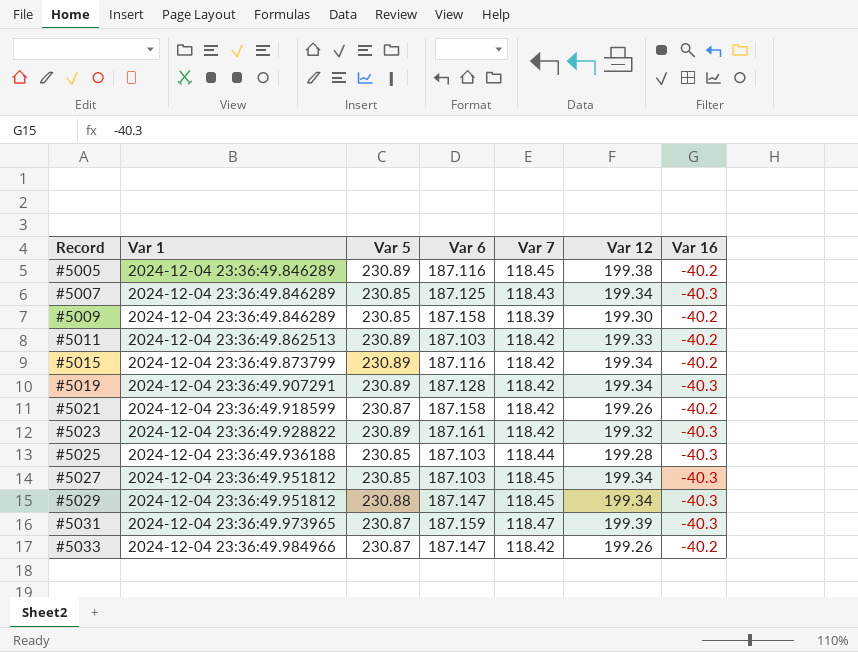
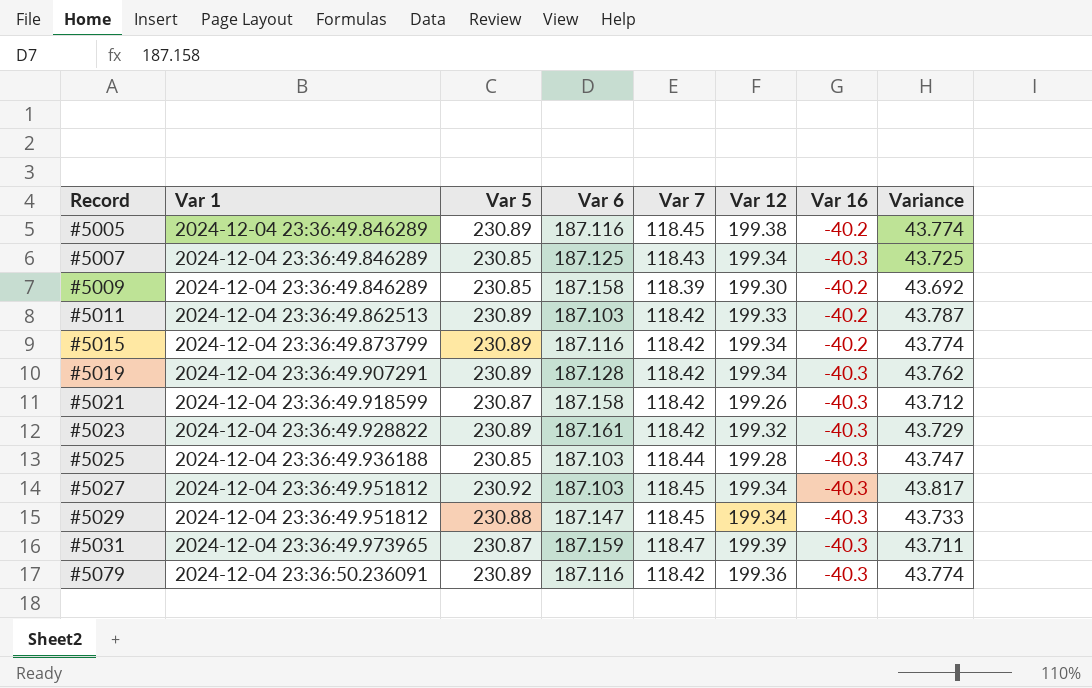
column Variance | formula: none -> [Var 5] - [Var 6]
row #5033: 2024-12-04 23:36:49.984966 | 230.87 | 187.147 | 118.42 | 199.26 | -40.2 -> none
#5021 | Var 16: -40.2 -> -40.3
#5027 | Var 5: 230.85 -> 230.92
row #5079: none -> 2024-12-04 23:36:50.236091 | 230.89 | 187.116 | 118.42 | 199.36 | -40.3 | 43.774

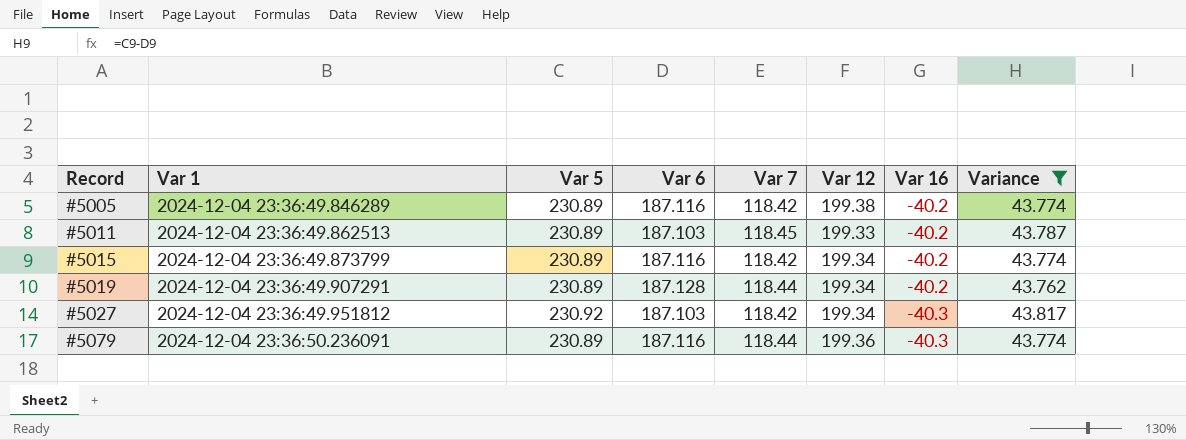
filter: none -> Variance >= 43.762
#5005 | Var 7: 118.45 -> 118.42
#5011 | Var 7: 118.42 -> 118.45
#5019 | Var 7: 118.42 -> 118.44
#5019 | Var 16: -40.3 -> -40.2
#5027 | Var 7: 118.45 -> 118.42
#5079 | Var 7: 118.42 -> 118.44

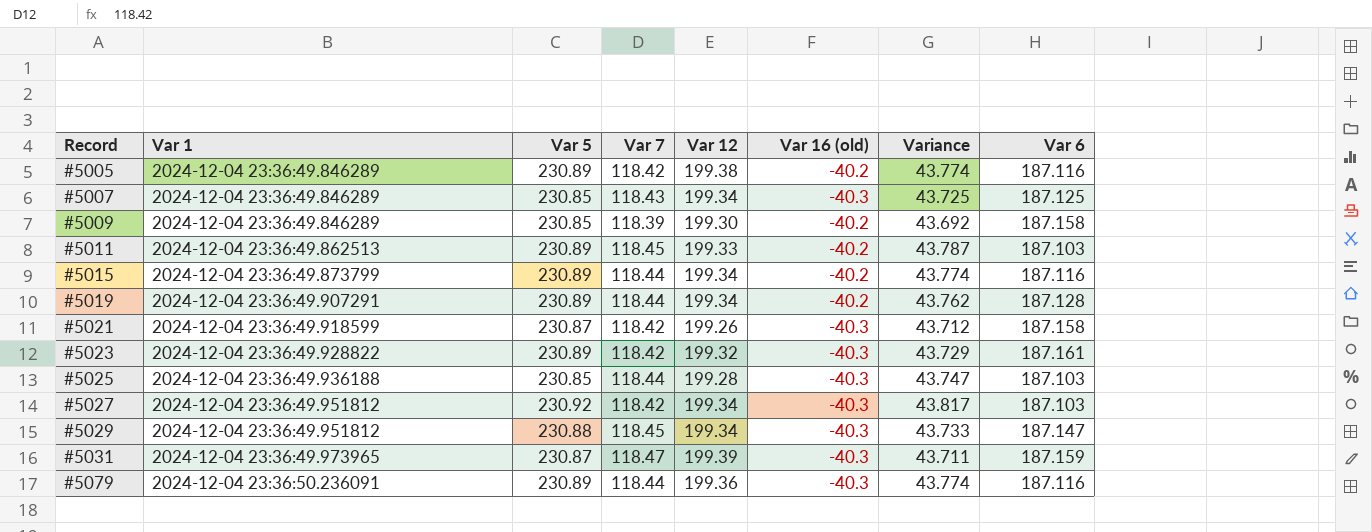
filter: Variance >= 43.762 -> none
column name: Var 16 -> Var 16 (old)
column Var 6 | position: 4 -> 8
#5015 | Var 7: 118.42 -> 118.44

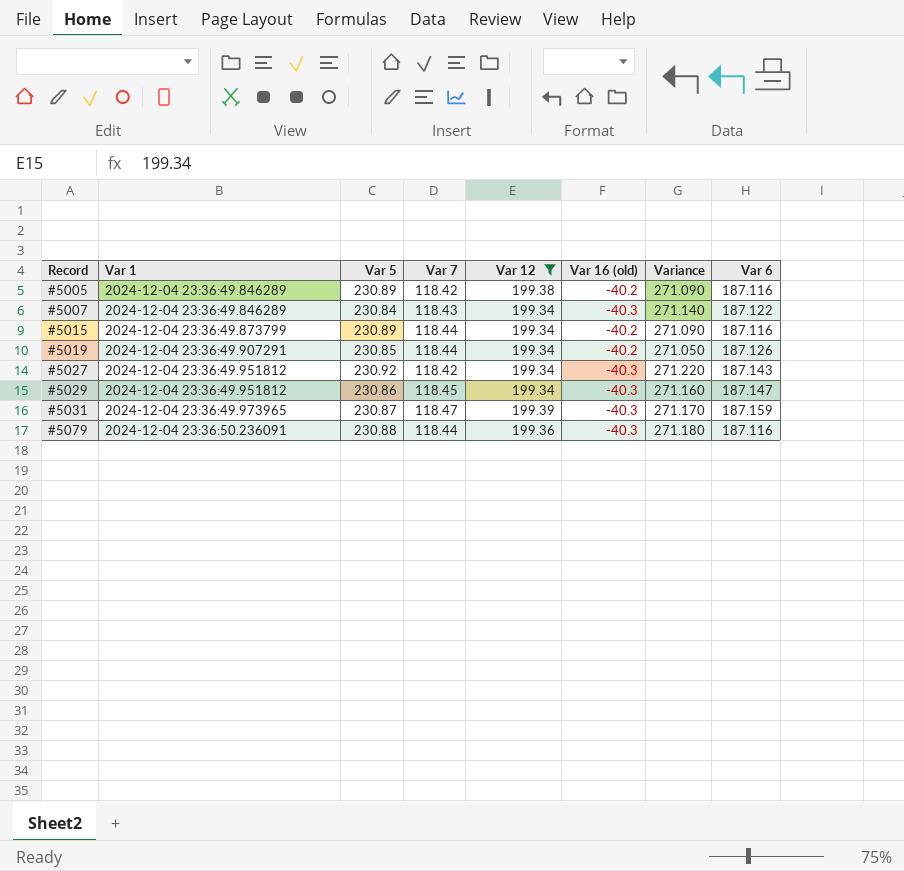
filter: none -> Var 12 >= 199.34
column Variance | formula: [Var 5] - [Var 6] -> [Var 5] - [Var 16 (old)]
#5007 | Var 5: 230.85 -> 230.84
#5007 | Var 6: 187.125 -> 187.122
#5019 | Var 5: 230.89 -> 230.85
#5019 | Var 6: 187.128 -> 187.126
#5027 | Var 6: 187.103 -> 187.143
#5029 | Var 5: 230.88 -> 230.86
#5079 | Var 5: 230.89 -> 230.88

